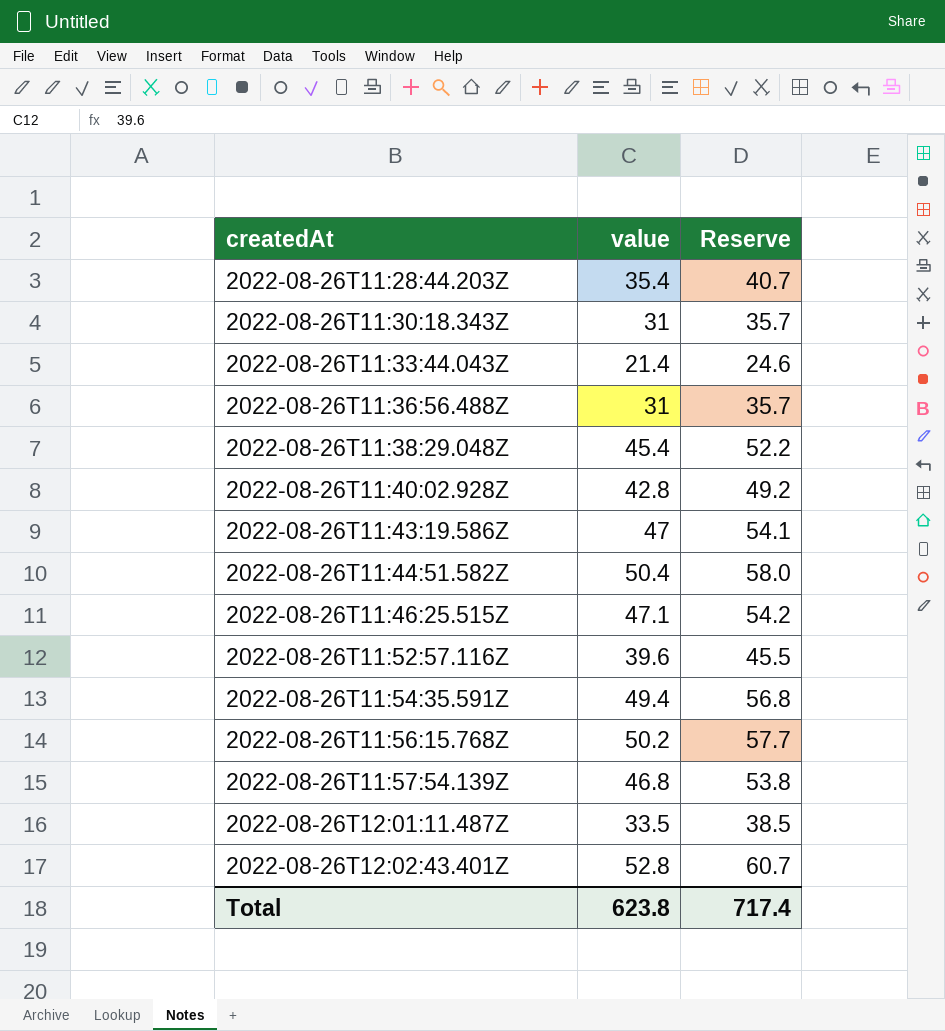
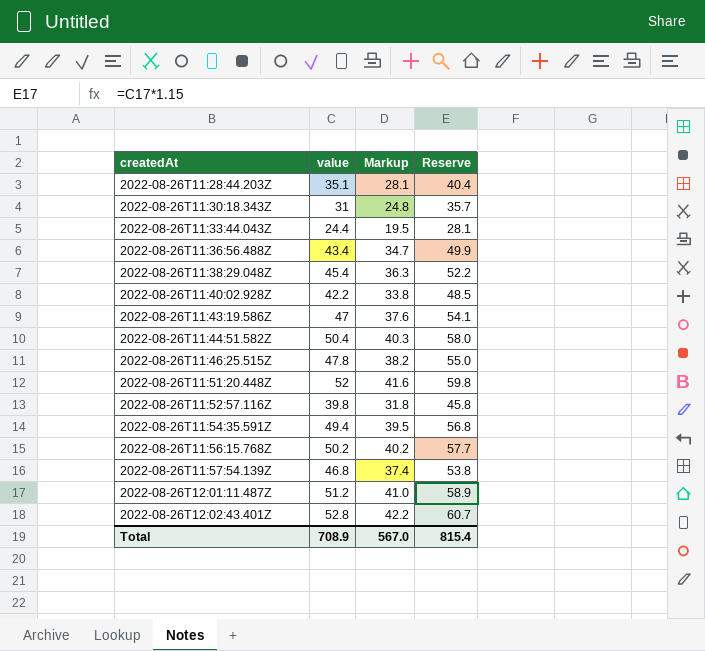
column Markup | formula: none -> [value] * 0.8
2022-08-26T11:28:44.203Z | value: 35.4 -> 35.1
2022-08-26T11:28:44.203Z | Reserve: 40.7 -> 40.4
2022-08-26T11:33:44.043Z | value: 21.4 -> 24.4
2022-08-26T11:33:44.043Z | Reserve: 24.6 -> 28.1
2022-08-26T11:36:56.488Z | value: 31 -> 43.4
2022-08-26T11:36:56.488Z | Reserve: 35.7 -> 49.9
2022-08-26T11:40:02.928Z | value: 42.8 -> 42.2
2022-08-26T11:40:02.928Z | Reserve: 49.2 -> 48.5
2022-08-26T11:46:25.515Z | value: 47.1 -> 47.8
2022-08-26T11:46:25.515Z | Reserve: 54.2 -> 55.0
row 2022-08-26T11:51:20.448Z: none -> 52 | 41.6 | 59.8
2022-08-26T11:52:57.116Z | value: 39.6 -> 39.8
2022-08-26T11:52:57.116Z | Reserve: 45.5 -> 45.8
2022-08-26T12:01:11.487Z | value: 33.5 -> 51.2
2022-08-26T12:01:11.487Z | Reserve: 38.5 -> 58.9
Total | value: 623.8 -> 708.9
Total | Reserve: 717.4 -> 815.4

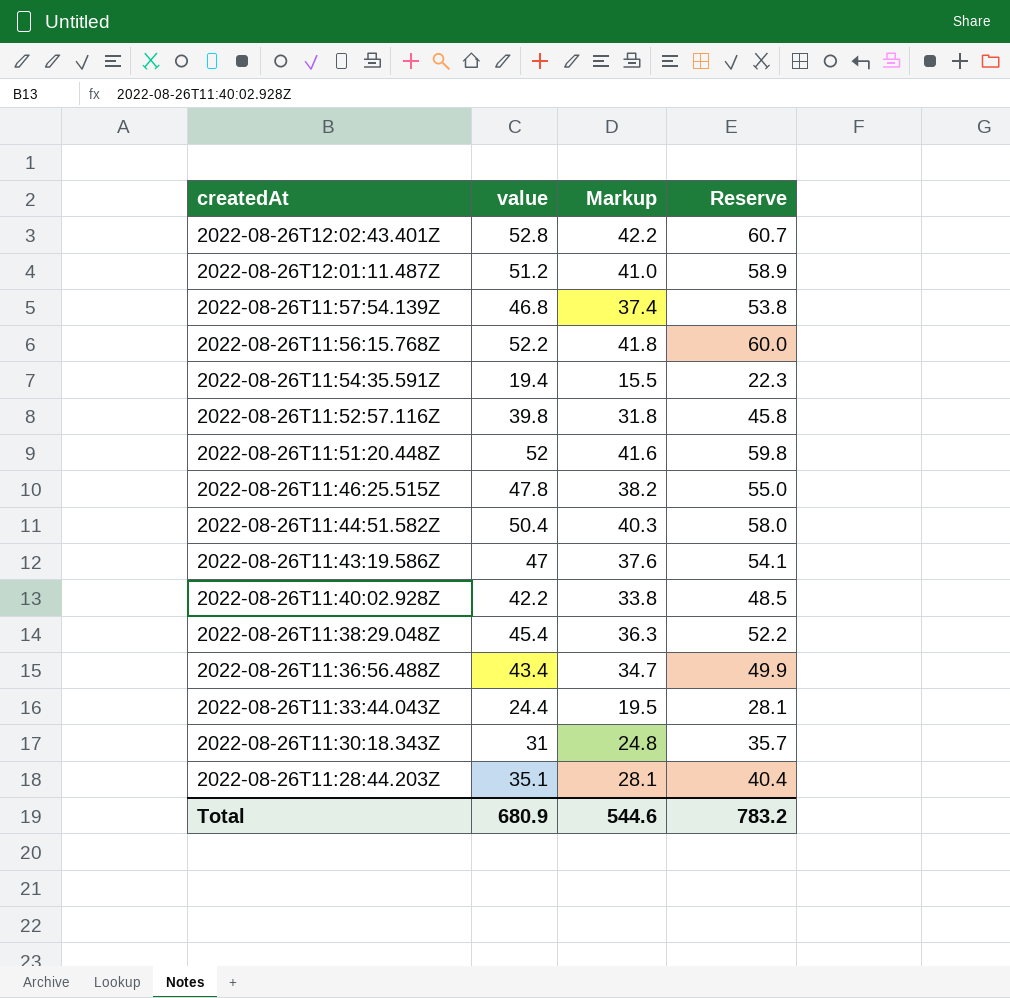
row order: createdAt ascending -> createdAt descending
2022-08-26T11:56:15.768Z | value: 50.2 -> 52.2
2022-08-26T11:56:15.768Z | Markup: 40.2 -> 41.8
2022-08-26T11:56:15.768Z | Reserve: 57.7 -> 60.0
2022-08-26T11:54:35.591Z | value: 49.4 -> 19.4
2022-08-26T11:54:35.591Z | Markup: 39.5 -> 15.5
2022-08-26T11:54:35.591Z | Reserve: 56.8 -> 22.3
Total | value: 708.9 -> 680.9
Total | Markup: 567.0 -> 544.6
Total | Reserve: 815.4 -> 783.2

